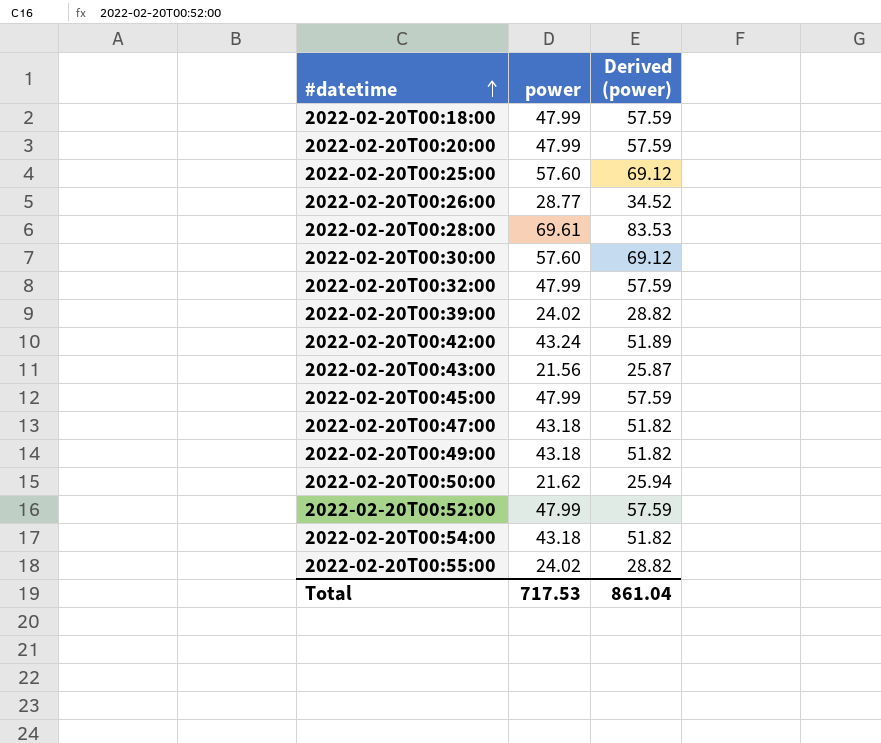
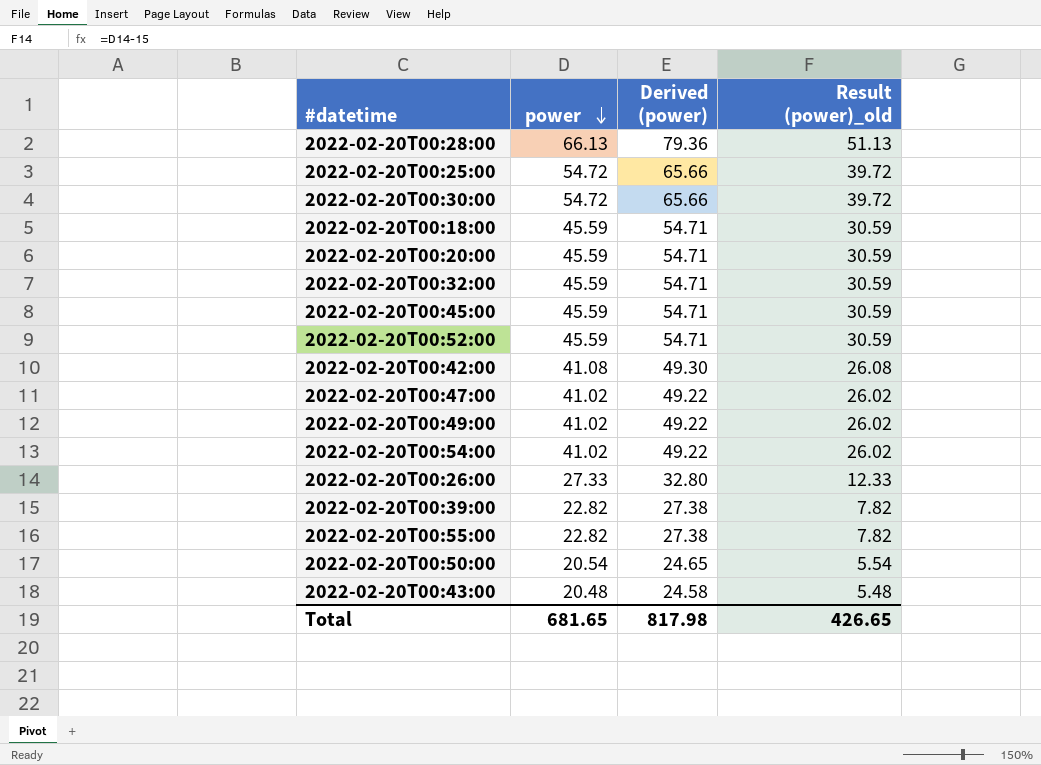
row order: #datetime ascending -> power descending
column Result (power)_old | formula: none -> [power] - 15
2022-02-20T00:28:00 | power: 69.61 -> 66.13
2022-02-20T00:28:00 | Derived (power): 83.53 -> 79.36
2022-02-20T00:25:00 | power: 57.60 -> 54.72
2022-02-20T00:25:00 | Derived (power): 69.12 -> 65.66
2022-02-20T00:30:00 | power: 57.60 -> 54.72
2022-02-20T00:30:00 | Derived (power): 69.12 -> 65.66
2022-02-20T00:18:00 | power: 47.99 -> 45.59
2022-02-20T00:18:00 | Derived (power): 57.59 -> 54.71
2022-02-20T00:20:00 | power: 47.99 -> 45.59
2022-02-20T00:20:00 | Derived (power): 57.59 -> 54.71
2022-02-20T00:32:00 | power: 47.99 -> 45.59
2022-02-20T00:32:00 | Derived (power): 57.59 -> 54.71
2022-02-20T00:45:00 | power: 47.99 -> 45.59
2022-02-20T00:45:00 | Derived (power): 57.59 -> 54.71
2022-02-20T00:52:00 | power: 47.99 -> 45.59
2022-02-20T00:52:00 | Derived (power): 57.59 -> 54.71
2022-02-20T00:42:00 | power: 43.24 -> 41.08
2022-02-20T00:42:00 | Derived (power): 51.89 -> 49.30
2022-02-20T00:47:00 | power: 43.18 -> 41.02
2022-02-20T00:47:00 | Derived (power): 51.82 -> 49.22
2022-02-20T00:49:00 | power: 43.18 -> 41.02
2022-02-20T00:49:00 | Derived (power): 51.82 -> 49.22
2022-02-20T00:54:00 | power: 43.18 -> 41.02
2022-02-20T00:54:00 | Derived (power): 51.82 -> 49.22
2022-02-20T00:26:00 | power: 28.77 -> 27.33
2022-02-20T00:26:00 | Derived (power): 34.52 -> 32.80
2022-02-20T00:39:00 | power: 24.02 -> 22.82
2022-02-20T00:39:00 | Derived (power): 28.82 -> 27.38
2022-02-20T00:55:00 | power: 24.02 -> 22.82
2022-02-20T00:55:00 | Derived (power): 28.82 -> 27.38
2022-02-20T00:50:00 | power: 21.62 -> 20.54
2022-02-20T00:50:00 | Derived (power): 25.94 -> 24.65
2022-02-20T00:43:00 | power: 21.56 -> 20.48
2022-02-20T00:43:00 | Derived (power): 25.87 -> 24.58
Total | power: 717.53 -> 681.65
Total | Derived (power): 861.04 -> 817.98

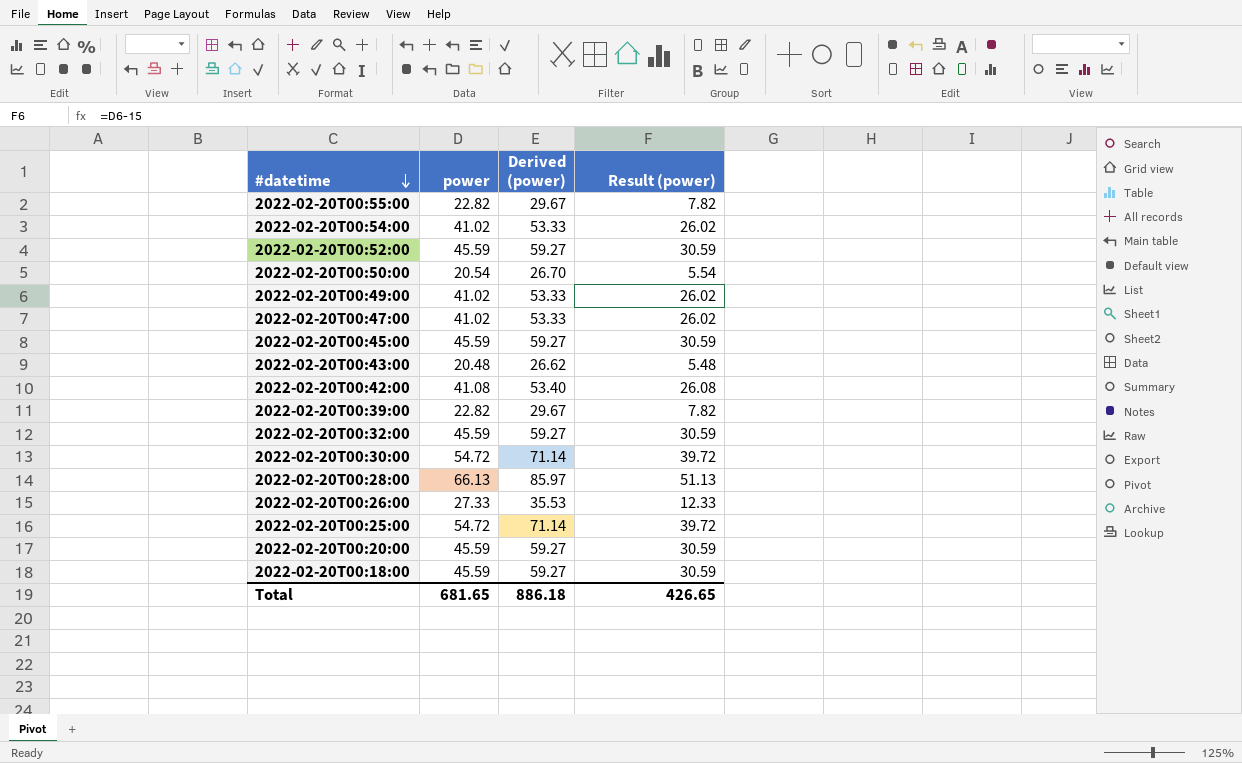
row order: power descending -> #datetime descending
column Derived (power) | formula: [power] * 1.2 -> [power] * 1.3
column name: Result (power)_old -> Result (power)
Total | Derived (power): 817.98 -> 886.18

